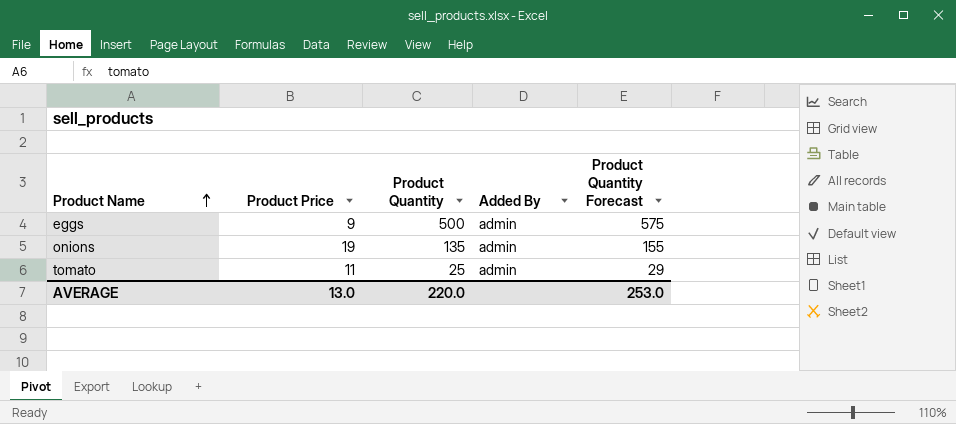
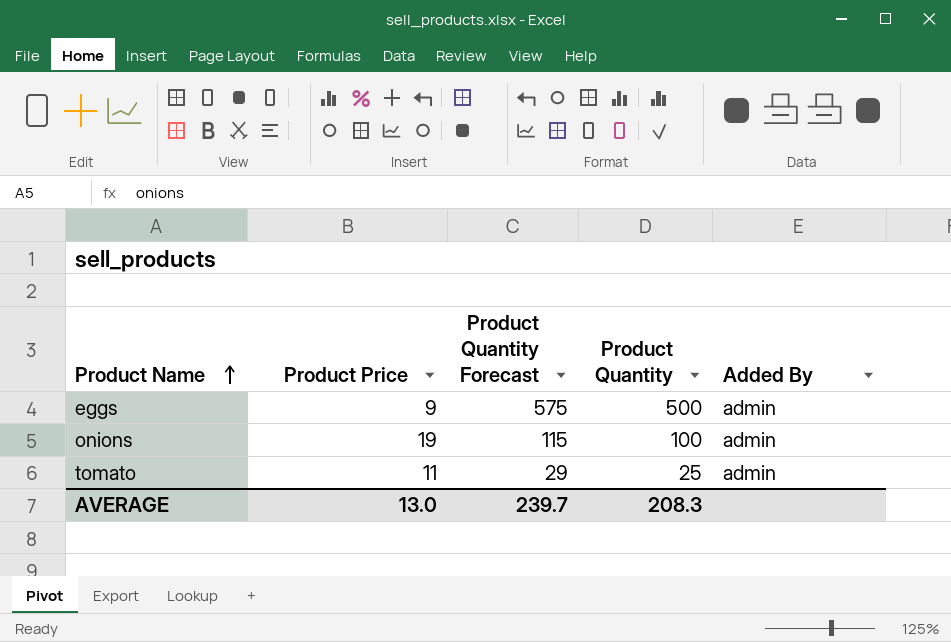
column Product Quantity Forecast | position: 5 -> 3
onions | Product Quantity Forecast: 155 -> 115
onions | Product Quantity: 135 -> 100
AVERAGE | Product Quantity Forecast: 253.0 -> 239.7
AVERAGE | Product Quantity: 220.0 -> 208.3

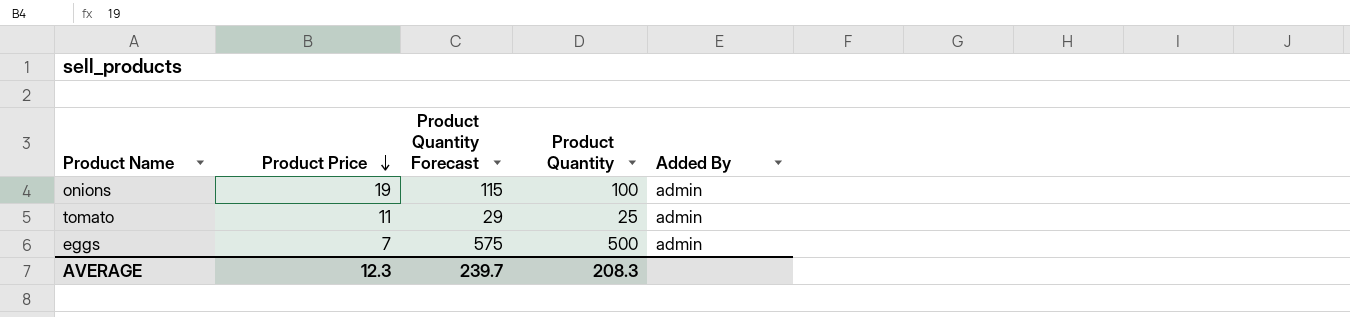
row order: Product Name ascending -> Product Price descending
eggs | Product Price: 9 -> 7
AVERAGE | Product Price: 13.0 -> 12.3

